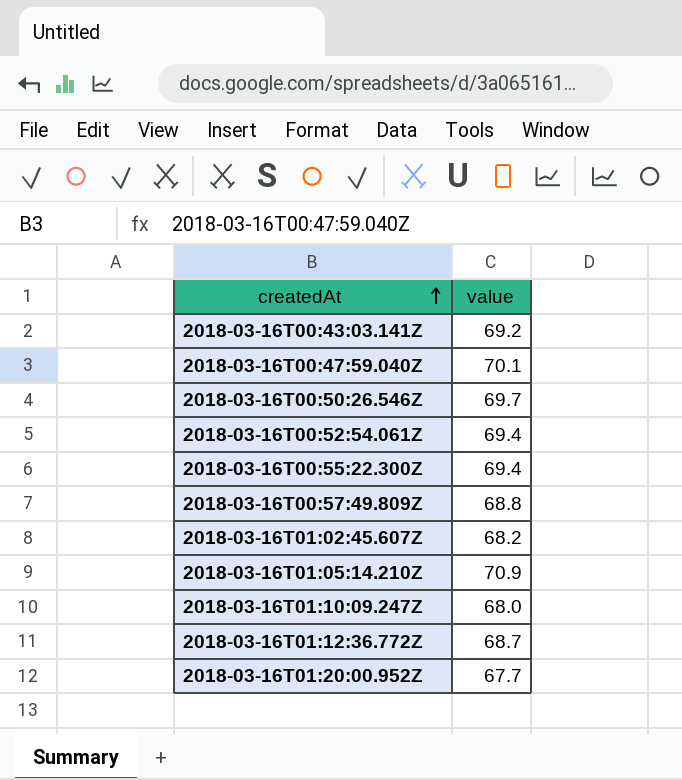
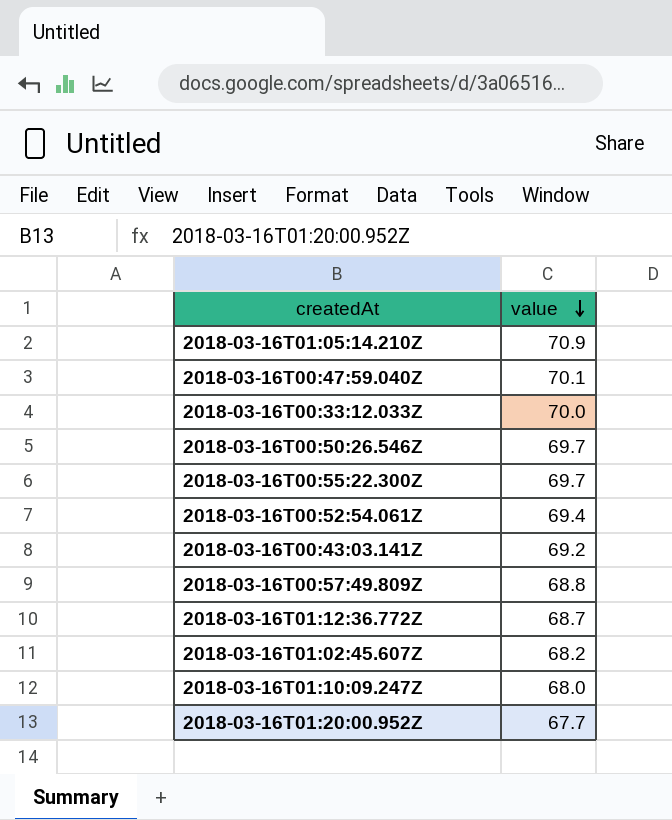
row order: createdAt ascending -> value descending
row 2018-03-16T00:33:12.033Z: none -> 70.0
2018-03-16T00:55:22.300Z | value: 69.4 -> 69.7

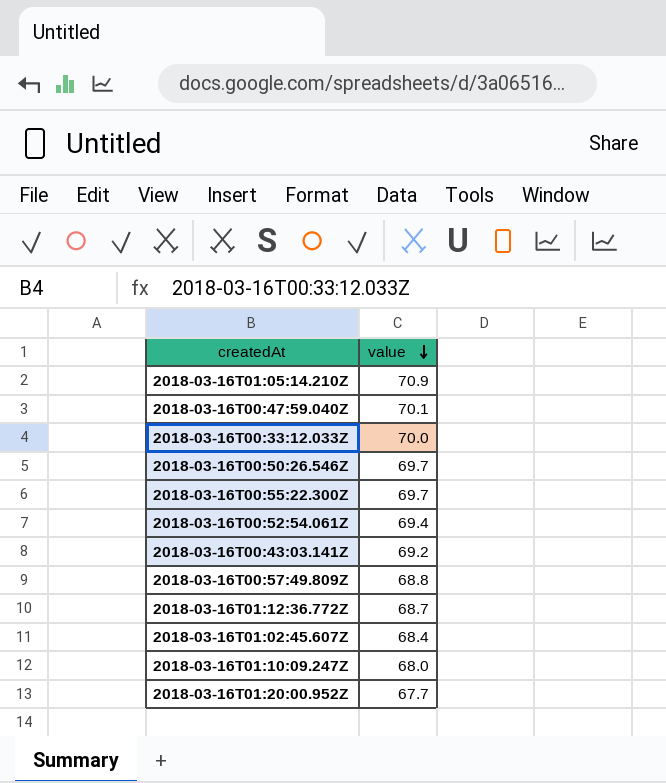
2018-03-16T01:02:45.607Z | value: 68.2 -> 68.4

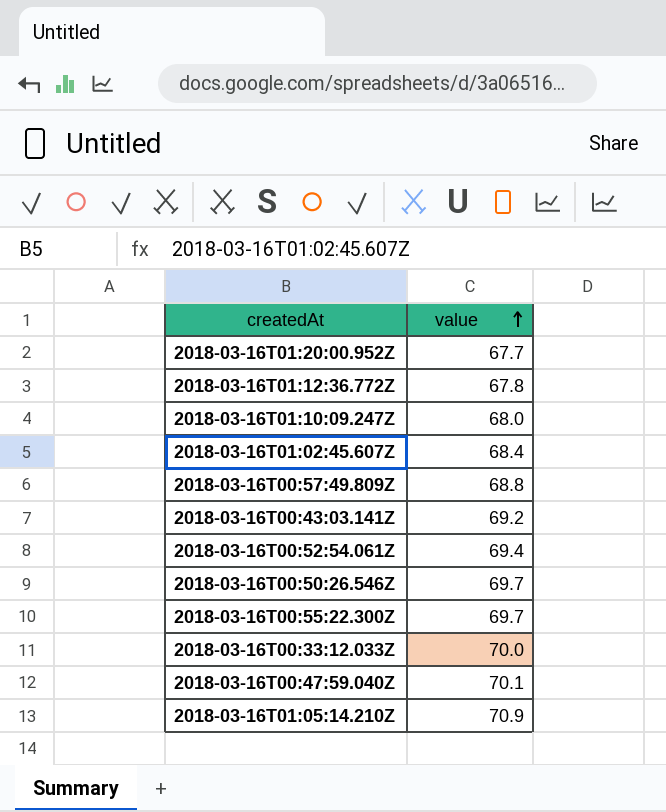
row order: value descending -> value ascending
2018-03-16T01:12:36.772Z | value: 68.7 -> 67.8

